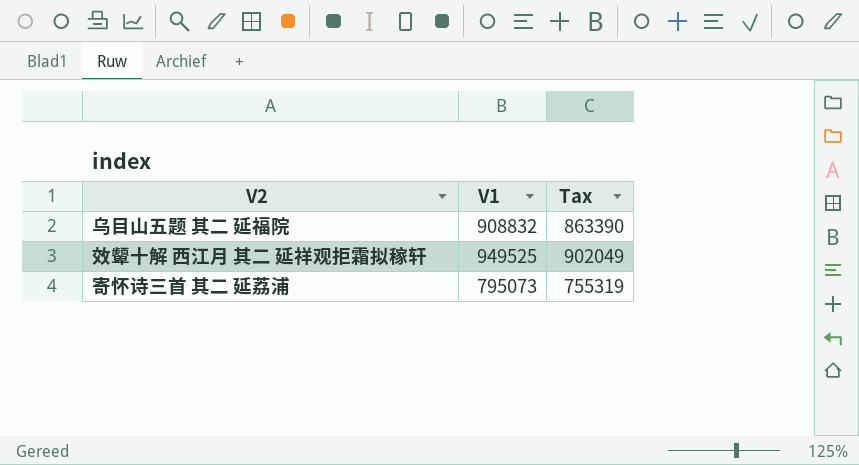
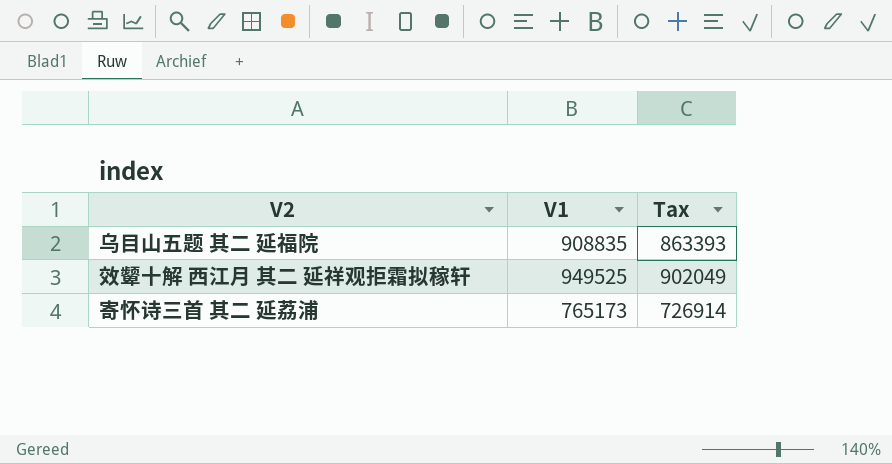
乌目山五题 其二 延福院 | V1: 908832 -> 908835
乌目山五题 其二 延福院 | Tax: 863390 -> 863393
寄怀诗三首 其二 延荔浦 | V1: 795073 -> 765173
寄怀诗三首 其二 延荔浦 | Tax: 755319 -> 726914

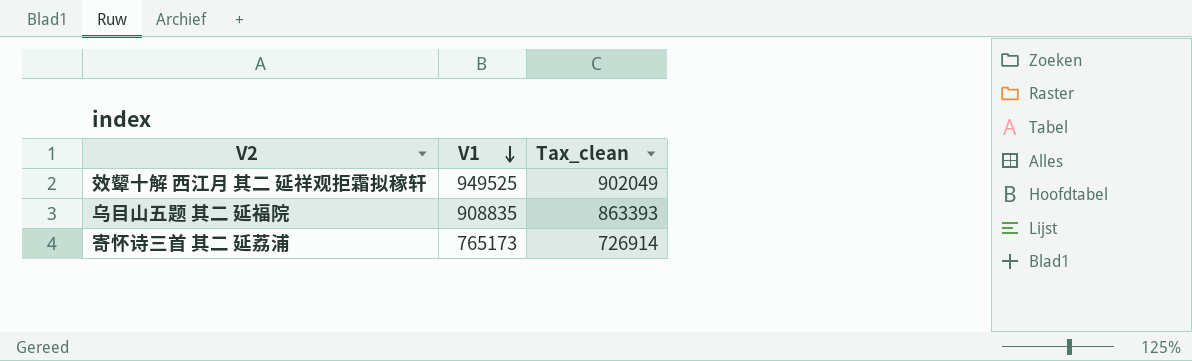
row order: none -> V1 descending
column name: Tax -> Tax_clean

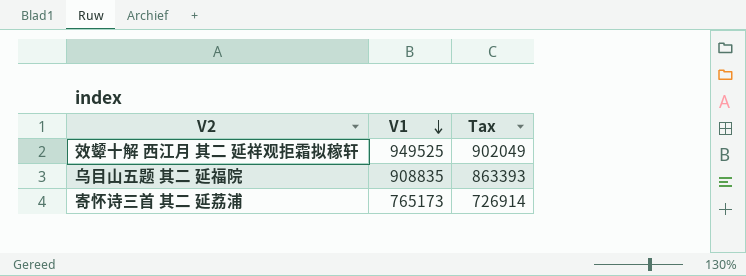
column name: Tax_clean -> Tax

